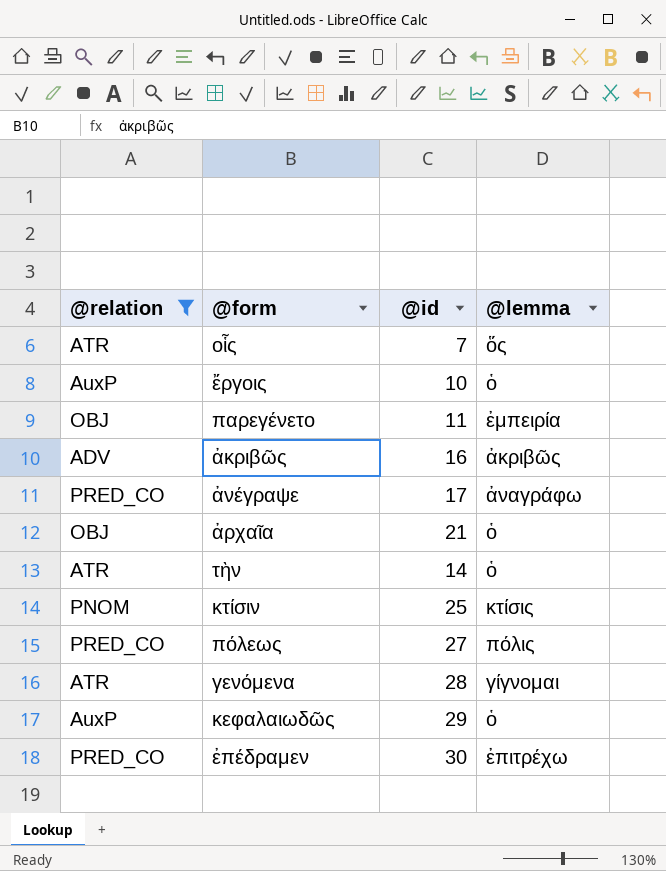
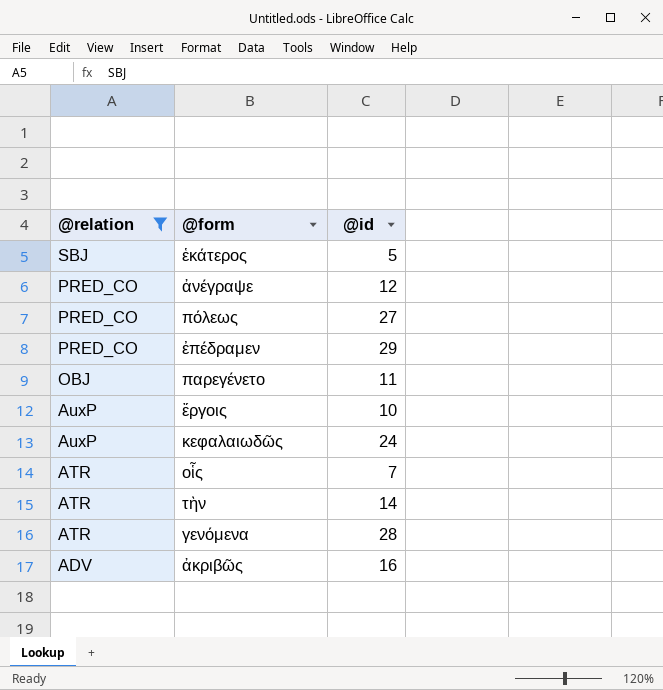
row order: none -> @relation descending
column @lemma | position: 4 -> none
row ἀρχαῖα: OBJ | 21 | ὁ -> none
row κτίσιν: PNOM | 25 | κτίσις -> none
row ἑκάτερος: none -> SBJ | 5
ἀνέγραψε | @id: 17 -> 12
ἐπέδραμεν | @id: 30 -> 29
κεφαλαιωδῶς | @id: 29 -> 24

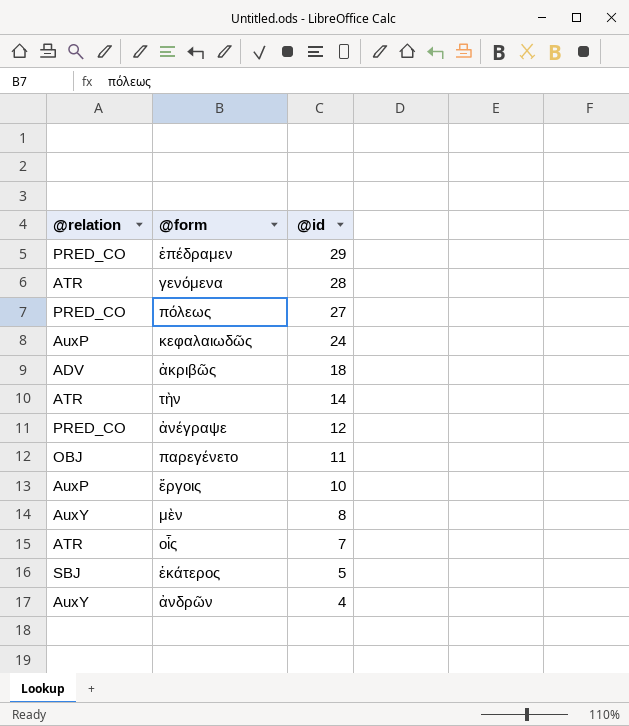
filter: @relation != AuxY -> none
row order: @relation descending -> @id descending
ἀκριβῶς | @id: 16 -> 18

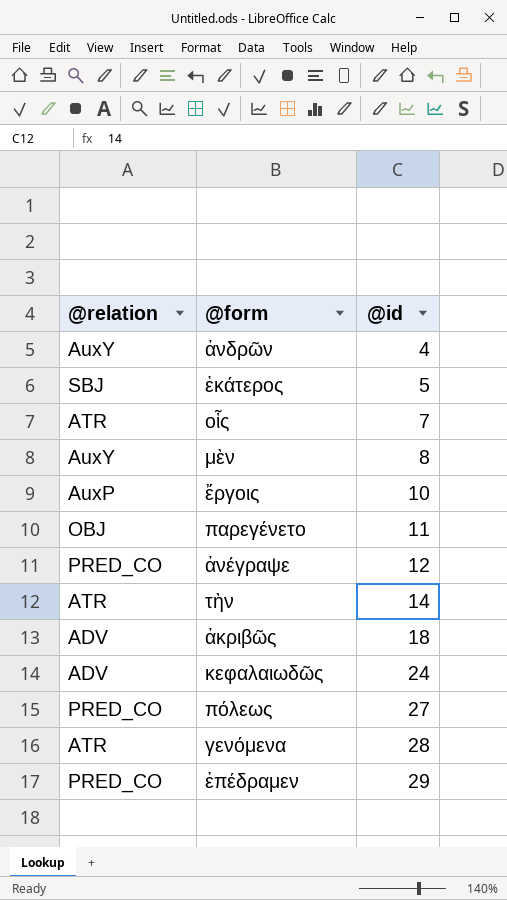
row order: @id descending -> @id ascending
κεφαλαιωδῶς | @relation: AuxP -> ADV

